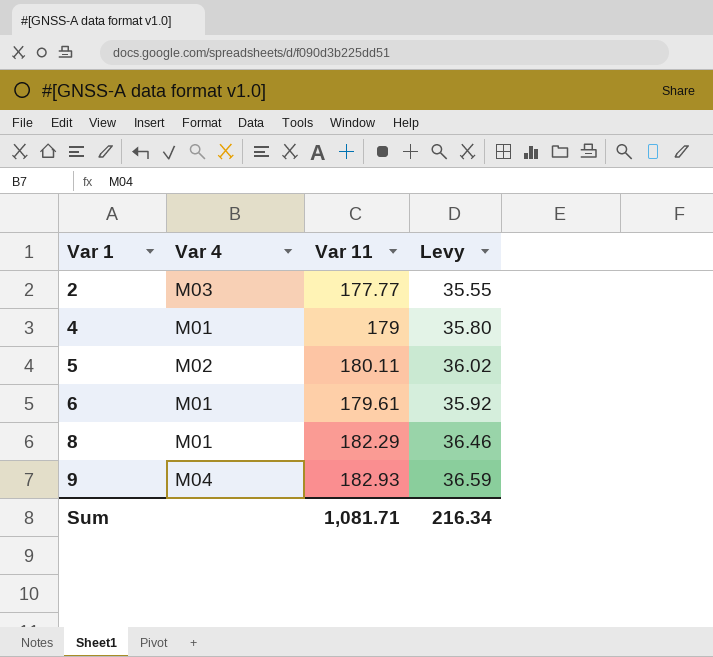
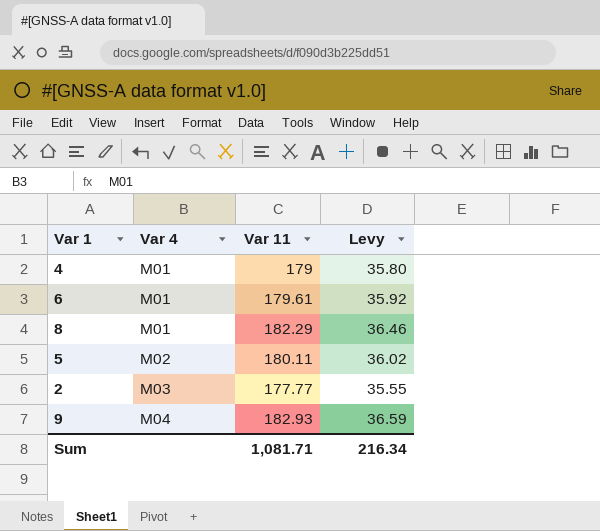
row order: Var 1 ascending -> Var 4 ascending

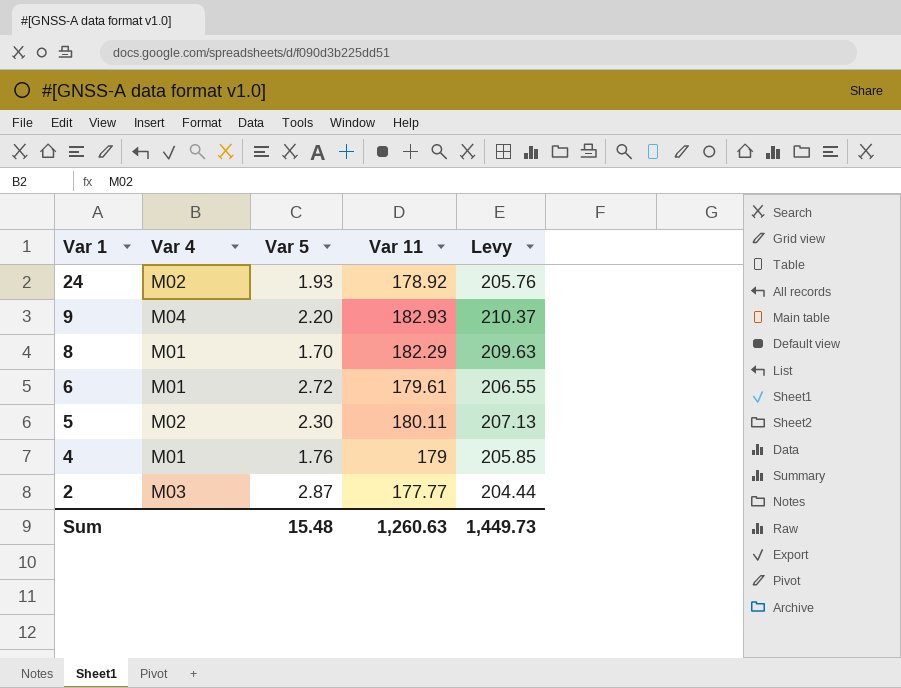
row order: Var 4 ascending -> Var 1 descending
column Var 5 | position: none -> 3
column Levy | formula: [Var 11] * 0.2 -> [Var 11] * 1.15
row 24: none -> M02 | 1.93 | 178.92 | 205.76
Sum | Var 11: 1,081.71 -> 1,260.63
Sum | Levy: 216.34 -> 1,449.73

